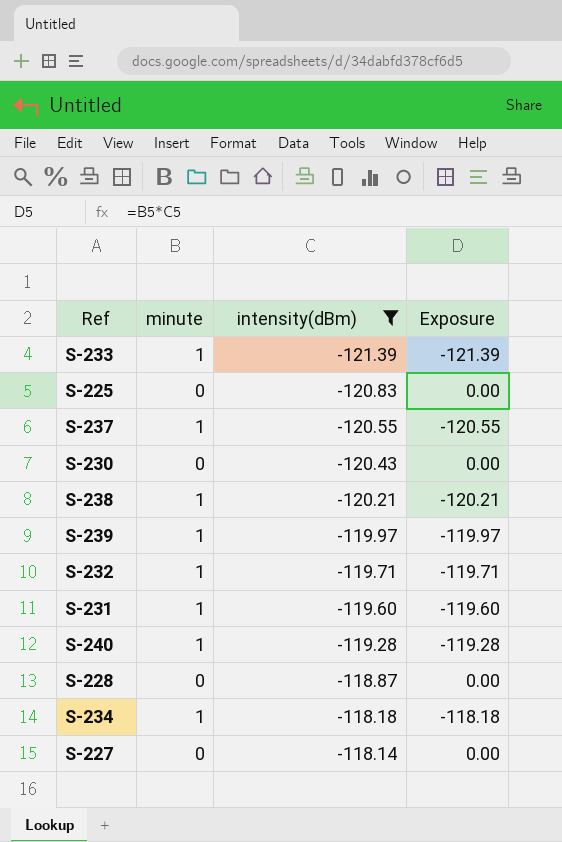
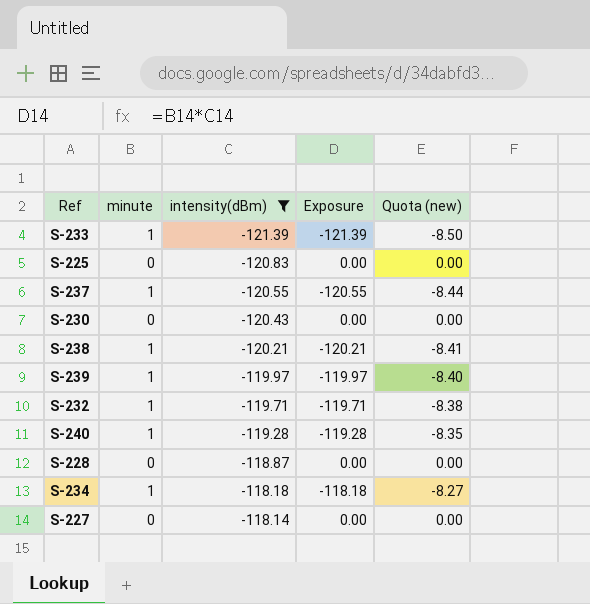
column Quota (new) | formula: none -> [Exposure] * 0.07
row S-231: 1 | -119.60 | -119.60 -> none

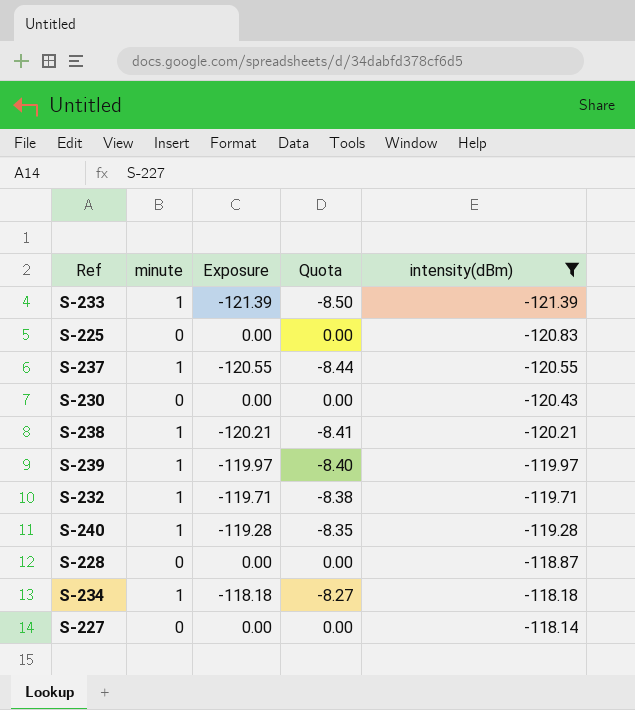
column name: Quota (new) -> Quota
column intensity(dBm) | position: 3 -> 5

